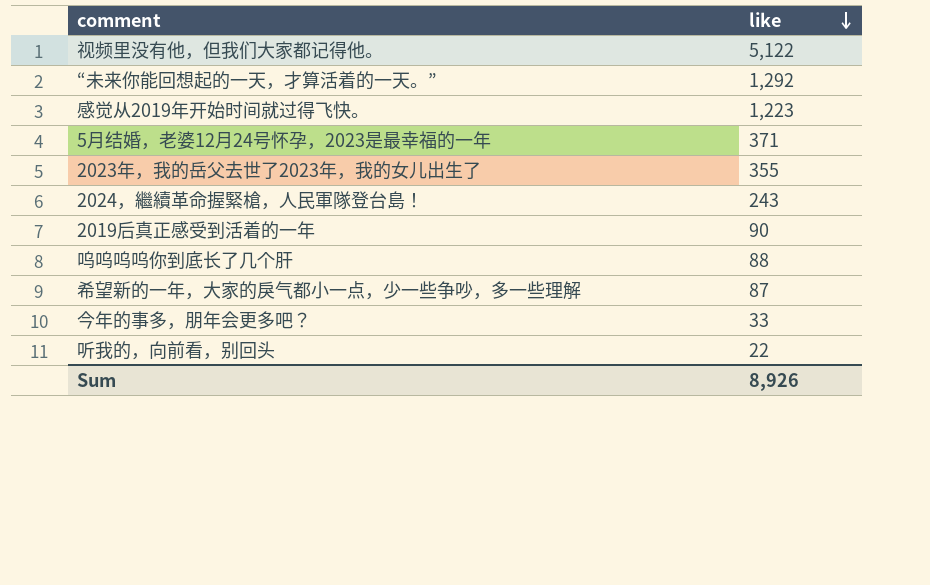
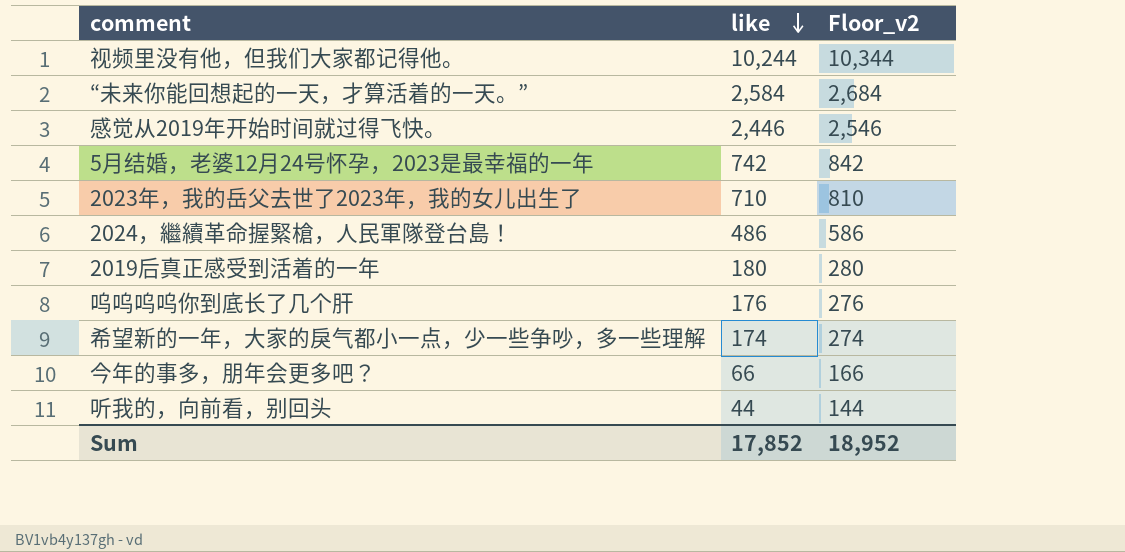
column Floor_v2 | formula: none -> [like] + 100
视频里没有他，但我们大家都记得他。 | like: 5,122 -> 10,244
“未来你能回想起的一天，才算活着的一天。” | like: 1,292 -> 2,584
感觉从2019年开始时间就过得飞快。 | like: 1,223 -> 2,446
5月结婚，老婆12月24号怀孕，2023是最幸福的一年 | like: 371 -> 742
2023年，我的岳父去世了2023年，我的女儿出生了 | like: 355 -> 710
2024，繼續革命握緊槍，人民軍隊登台島！ | like: 243 -> 486
2019后真正感受到活着的一年 | like: 90 -> 180
呜呜呜呜你到底长了几个肝 | like: 88 -> 176
希望新的一年，大家的戾气都小一点，少一些争吵，多一些理解 | like: 87 -> 174
今年的事多，朋年会更多吧？ | like: 33 -> 66
听我的，向前看，别回头 | like: 22 -> 44
Sum | like: 8,926 -> 17,852

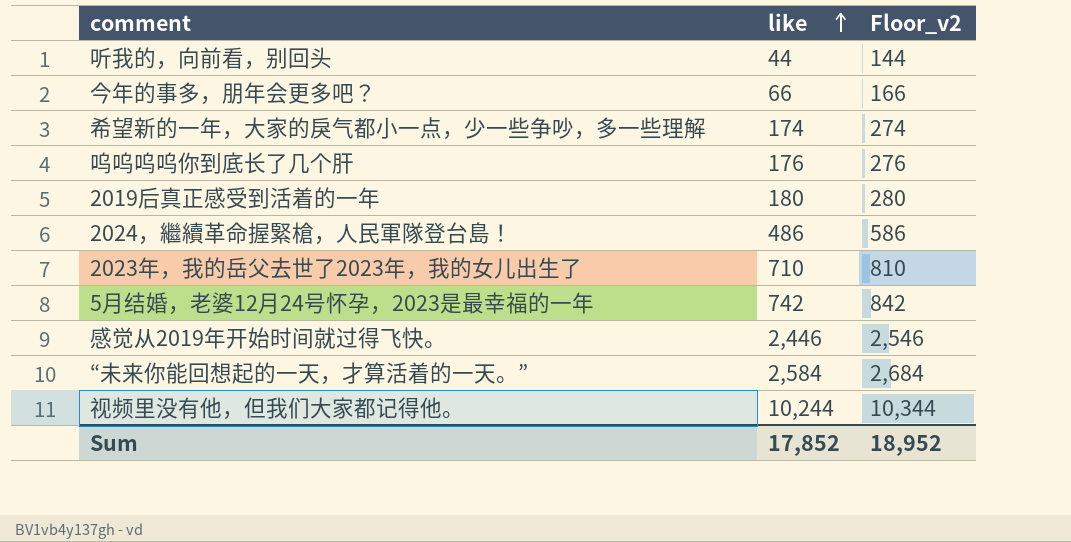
row order: like descending -> like ascending

